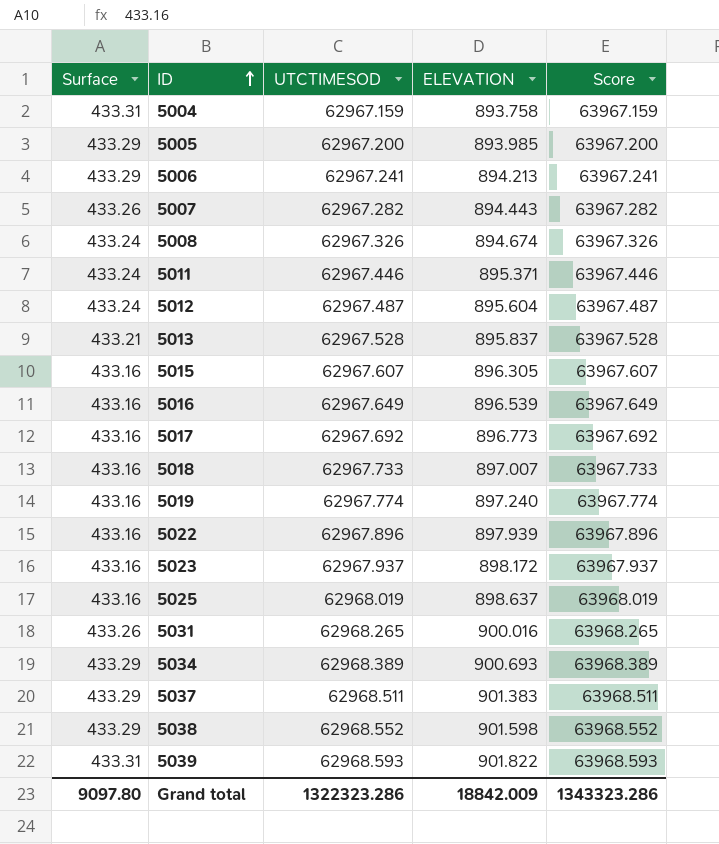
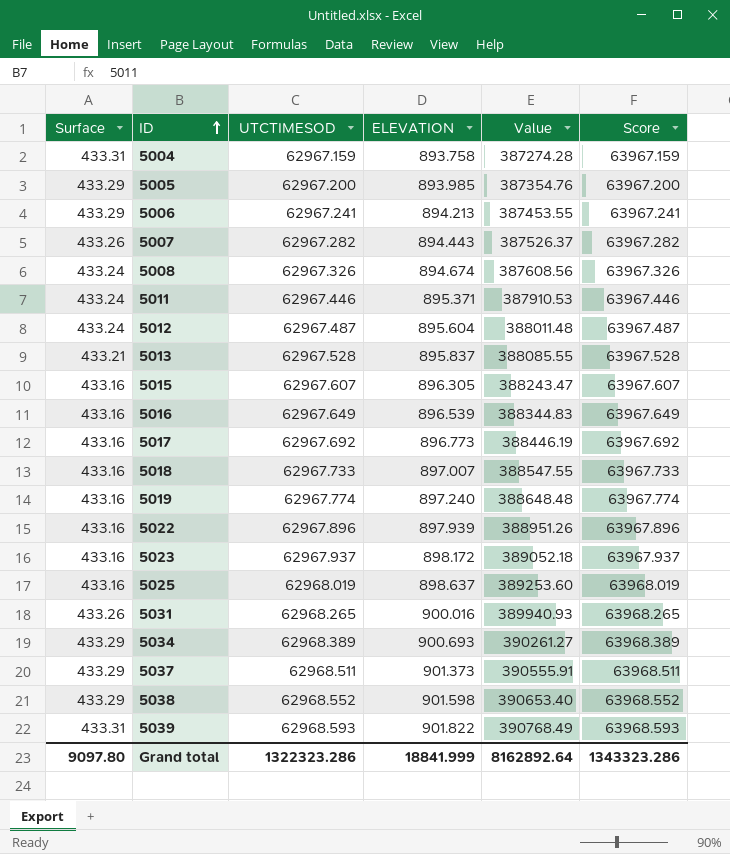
column Value | formula: none -> [Surface] * [ELEVATION]
5037 | ELEVATION: 901.383 -> 901.373
Grand total | ELEVATION: 18842.009 -> 18841.999

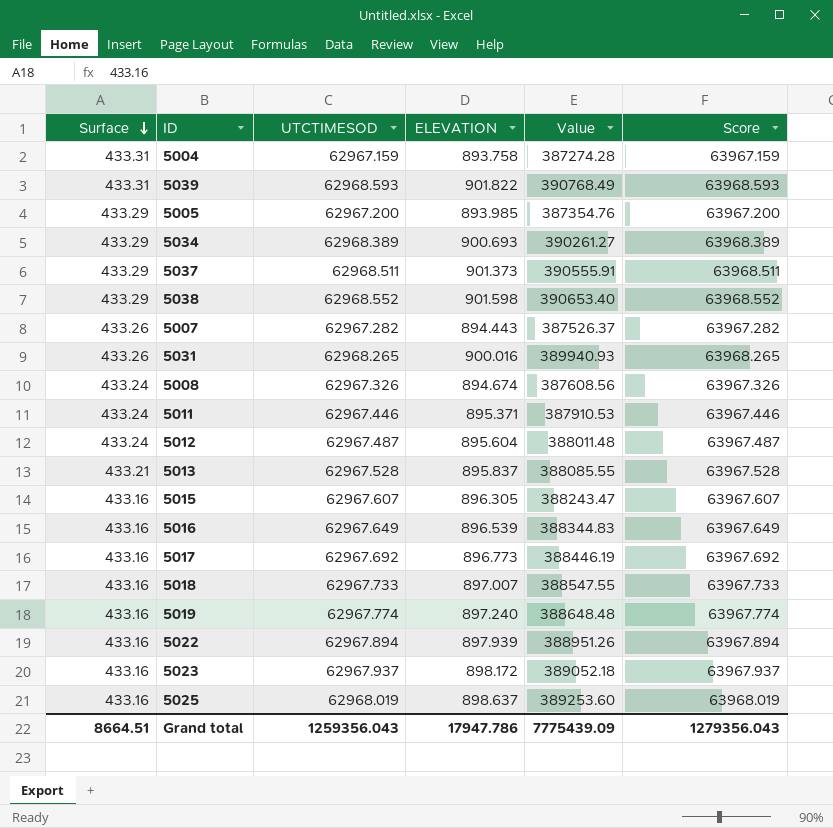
row order: ID ascending -> Surface descending
row 5006: 433.29 | 62967.241 | 894.213 | 387453.55 | 63967.241 -> none
5022 | UTCTIMESOD: 62967.896 -> 62967.894
5022 | Score: 63967.896 -> 63967.894
Grand total | Surface: 9097.80 -> 8664.51
Grand total | UTCTIMESOD: 1322323.286 -> 1259356.043
Grand total | ELEVATION: 18841.999 -> 17947.786
Grand total | Value: 8162892.64 -> 7775439.09
Grand total | Score: 1343323.286 -> 1279356.043

